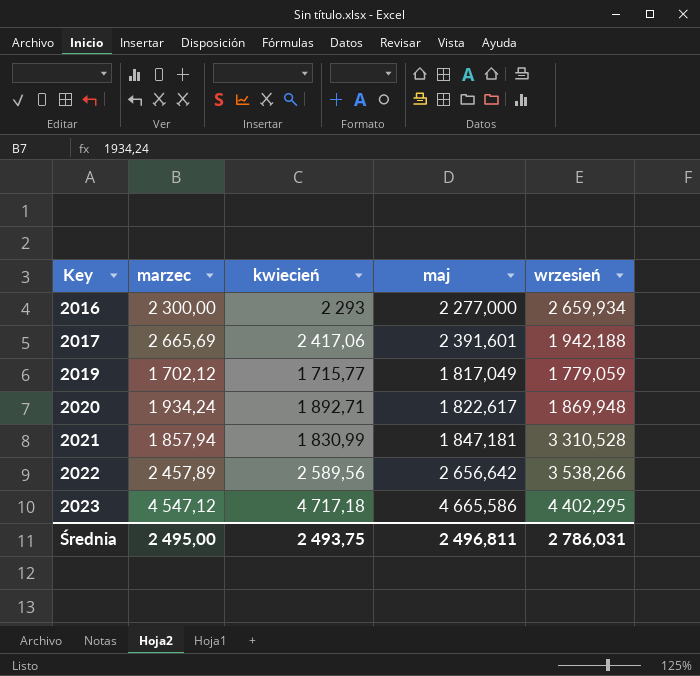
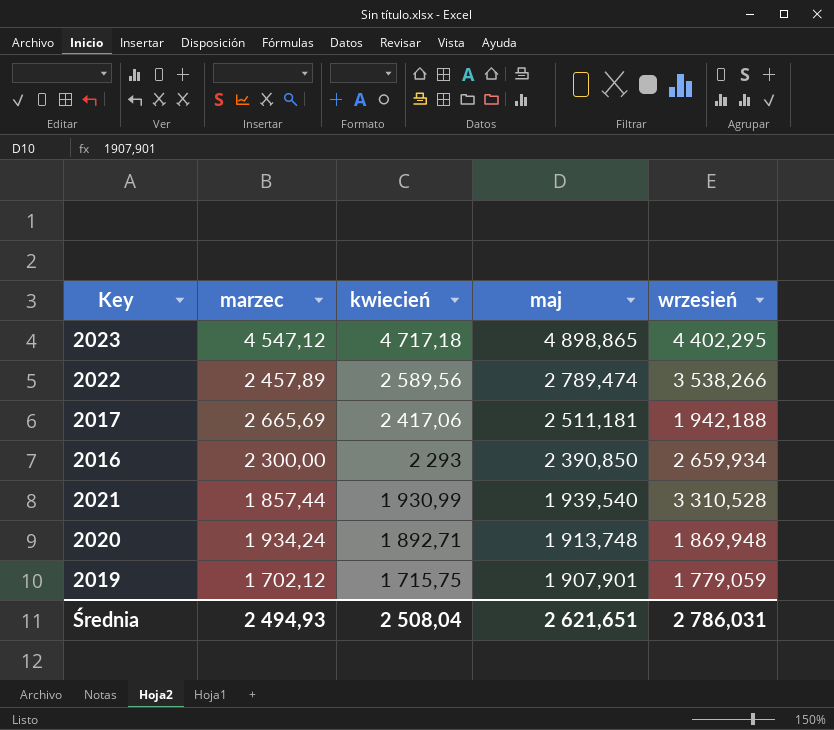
row order: Key ascending -> kwiecień descending
2023 | maj: 4 665,586 -> 4 898,865
2022 | maj: 2 656,642 -> 2 789,474
2017 | maj: 2 391,601 -> 2 511,181
2016 | maj: 2 277,000 -> 2 390,850
2021 | marzec: 1 857,94 -> 1 857,44
2021 | kwiecień: 1 830,99 -> 1 930,99
2021 | maj: 1 847,181 -> 1 939,540
2020 | maj: 1 822,617 -> 1 913,748
2019 | kwiecień: 1 715,77 -> 1 715,75
2019 | maj: 1 817,049 -> 1 907,901
Średnia | marzec: 2 495,00 -> 2 494,93
Średnia | kwiecień: 2 493,75 -> 2 508,04
Średnia | maj: 2 496,811 -> 2 621,651

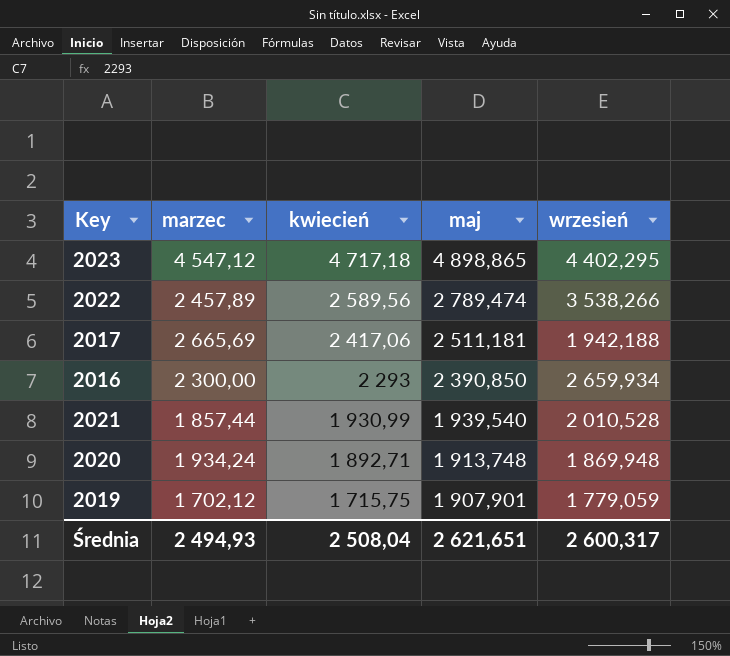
2021 | wrzesień: 3 310,528 -> 2 010,528
Średnia | wrzesień: 2 786,031 -> 2 600,317

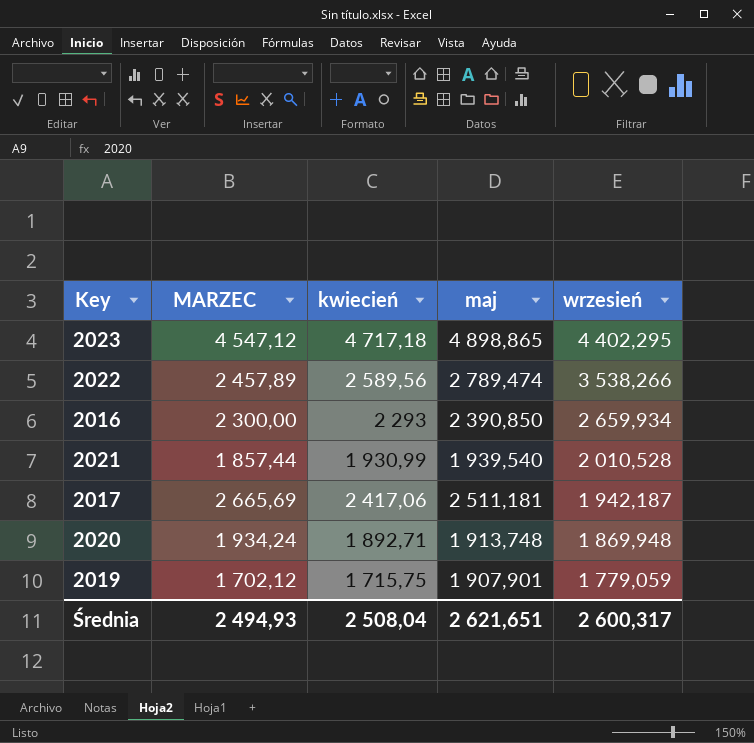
row order: kwiecień descending -> wrzesień descending
column name: marzec -> MARZEC
2017 | wrzesień: 1 942,188 -> 1 942,187

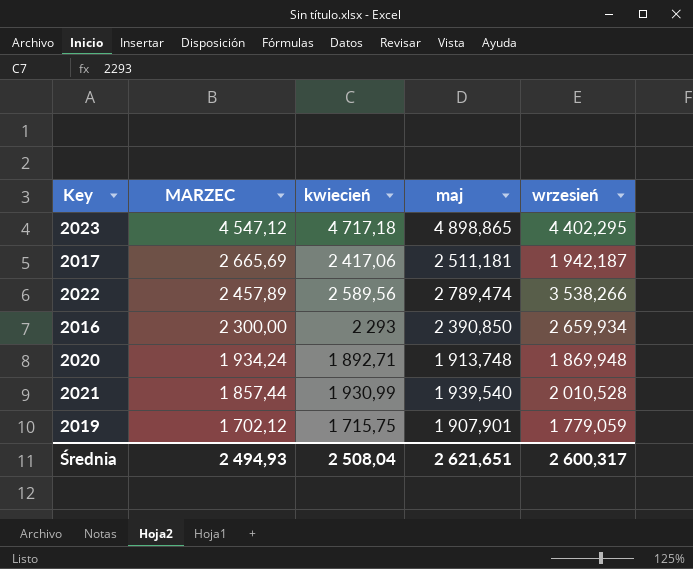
row order: wrzesień descending -> MARZEC descending

